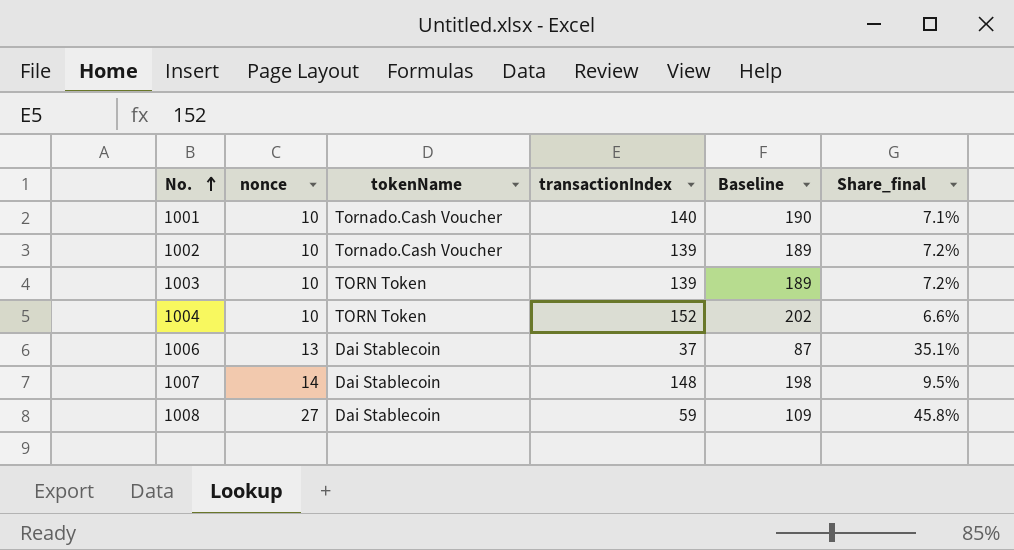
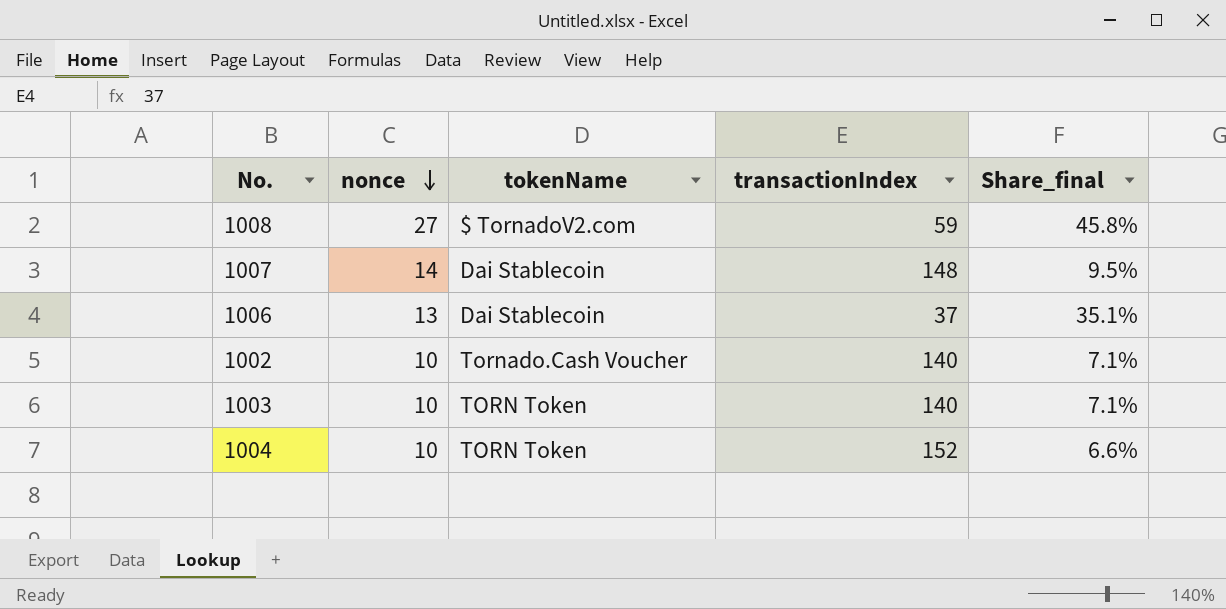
row order: No. ascending -> nonce descending
column Baseline | formula: [transactionIndex] + 50 -> none
row 1001: 10 | Tornado.Cash Voucher | 140 | 190 | 7.1% -> none
1008 | tokenName: Dai Stablecoin -> $ TornadoV2.com
1002 | transactionIndex: 139 -> 140
1002 | Share_final: 7.2% -> 7.1%
1003 | transactionIndex: 139 -> 140
1003 | Share_final: 7.2% -> 7.1%

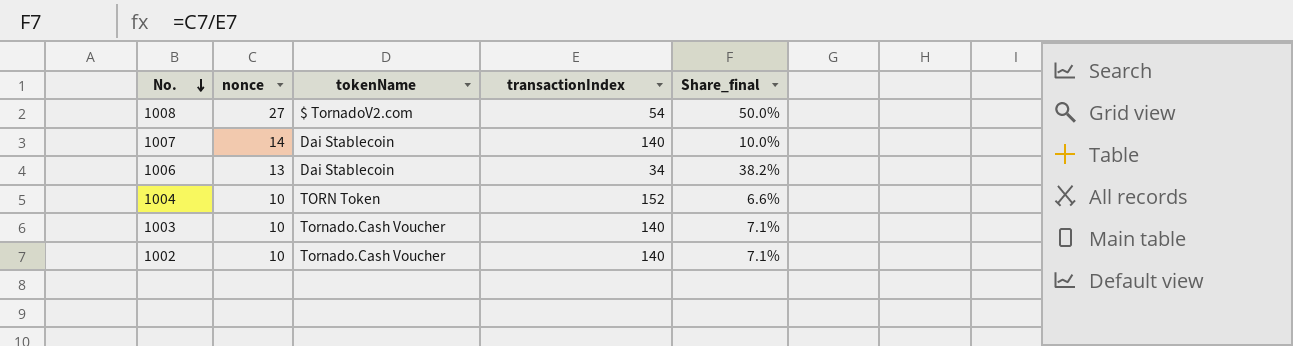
row order: nonce descending -> No. descending
1008 | transactionIndex: 59 -> 54
1008 | Share_final: 45.8% -> 50.0%
1007 | transactionIndex: 148 -> 140
1007 | Share_final: 9.5% -> 10.0%
1006 | transactionIndex: 37 -> 34
1006 | Share_final: 35.1% -> 38.2%
1003 | tokenName: TORN Token -> Tornado.Cash Voucher

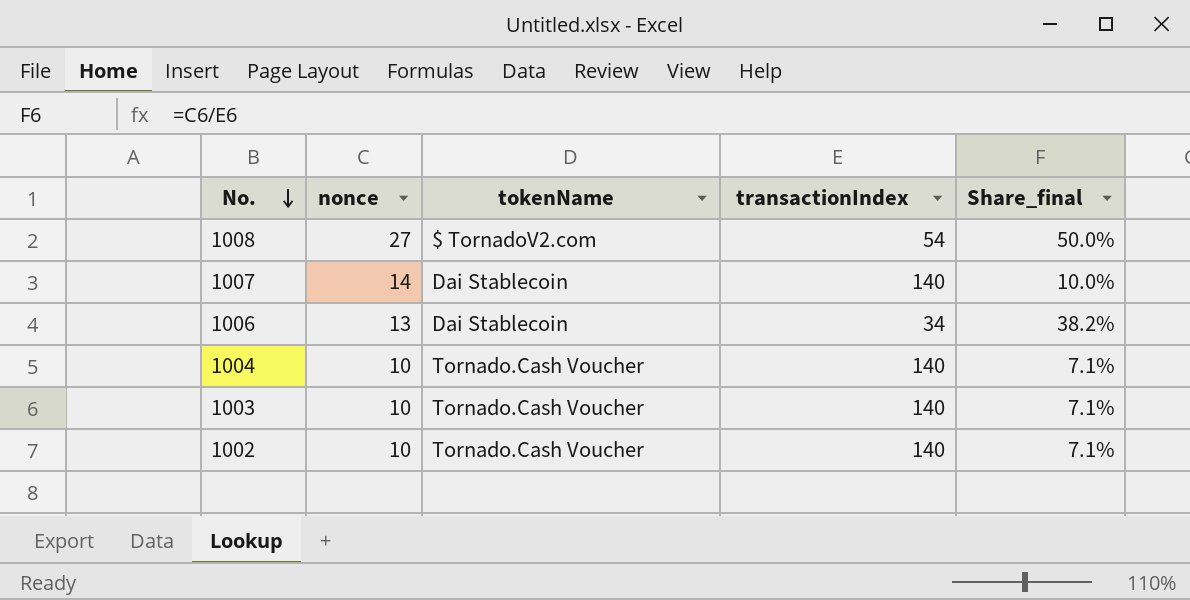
1004 | tokenName: TORN Token -> Tornado.Cash Voucher
1004 | transactionIndex: 152 -> 140
1004 | Share_final: 6.6% -> 7.1%

